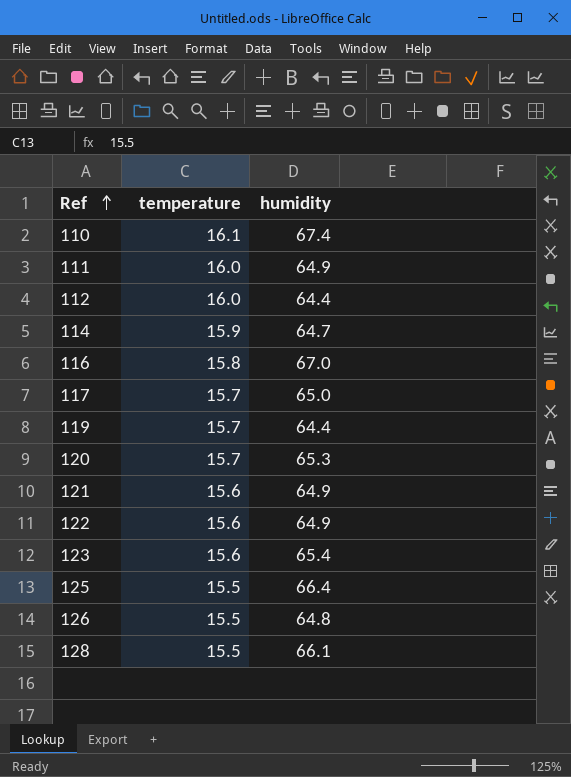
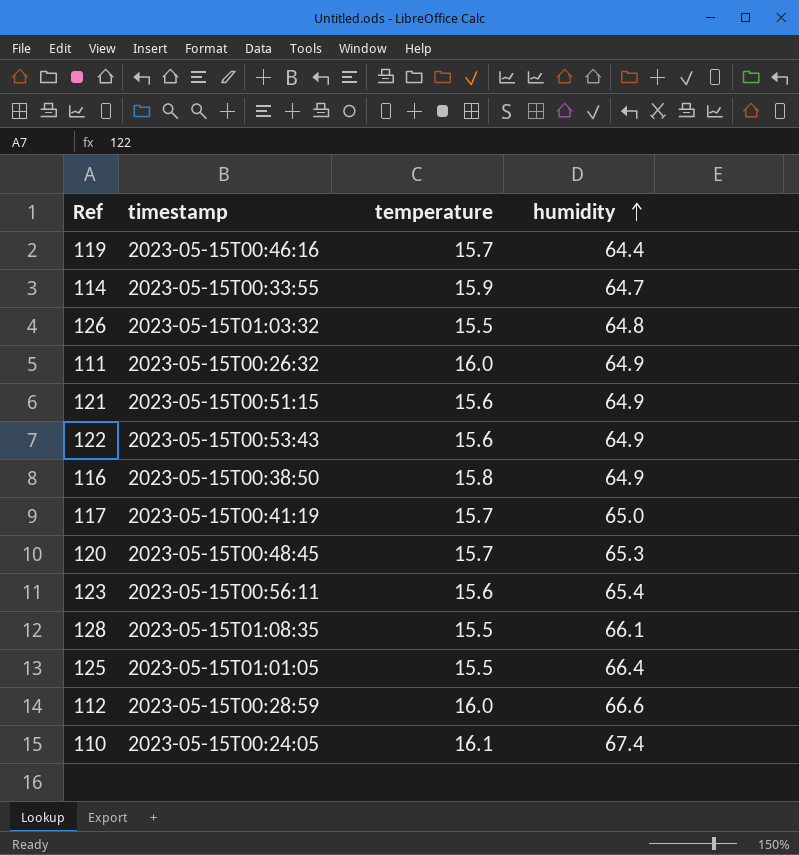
row order: Ref ascending -> humidity ascending
column timestamp | position: none -> 2
116 | humidity: 67.0 -> 64.9
112 | humidity: 64.4 -> 66.6

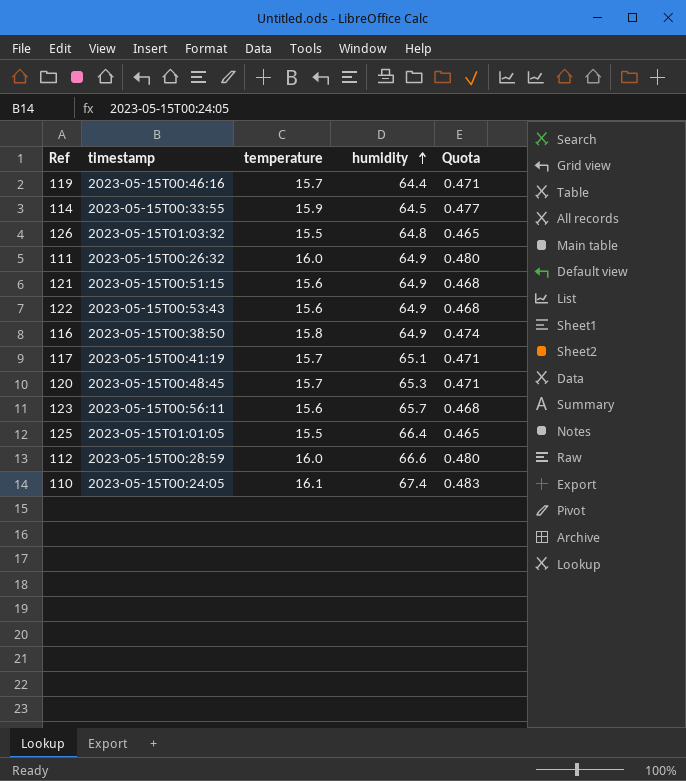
column Quota | formula: none -> [temperature] * 0.03
row 128: 2023-05-15T01:08:35 | 15.5 | 66.1 -> none
114 | humidity: 64.7 -> 64.5
117 | humidity: 65.0 -> 65.1
123 | humidity: 65.4 -> 65.7

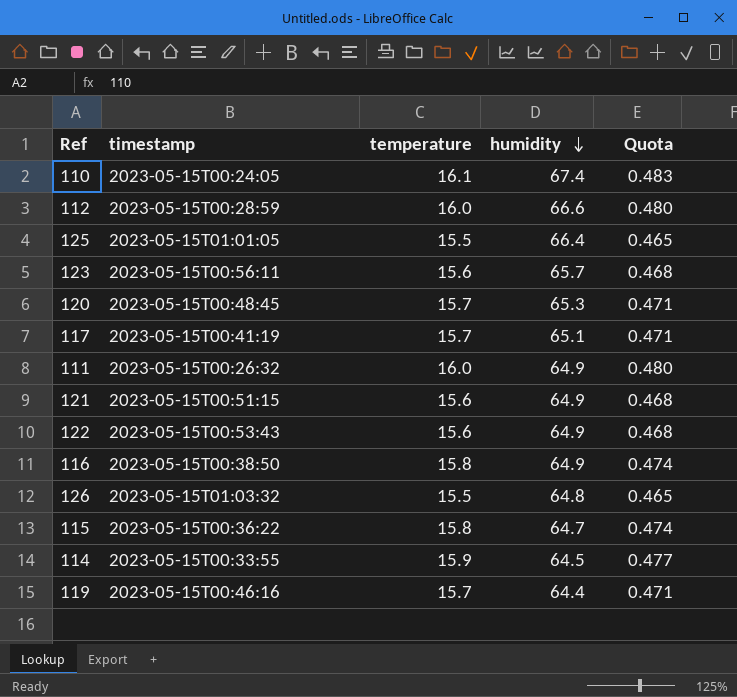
row order: humidity ascending -> humidity descending
row 115: none -> 2023-05-15T00:36:22 | 15.8 | 64.7 | 0.474

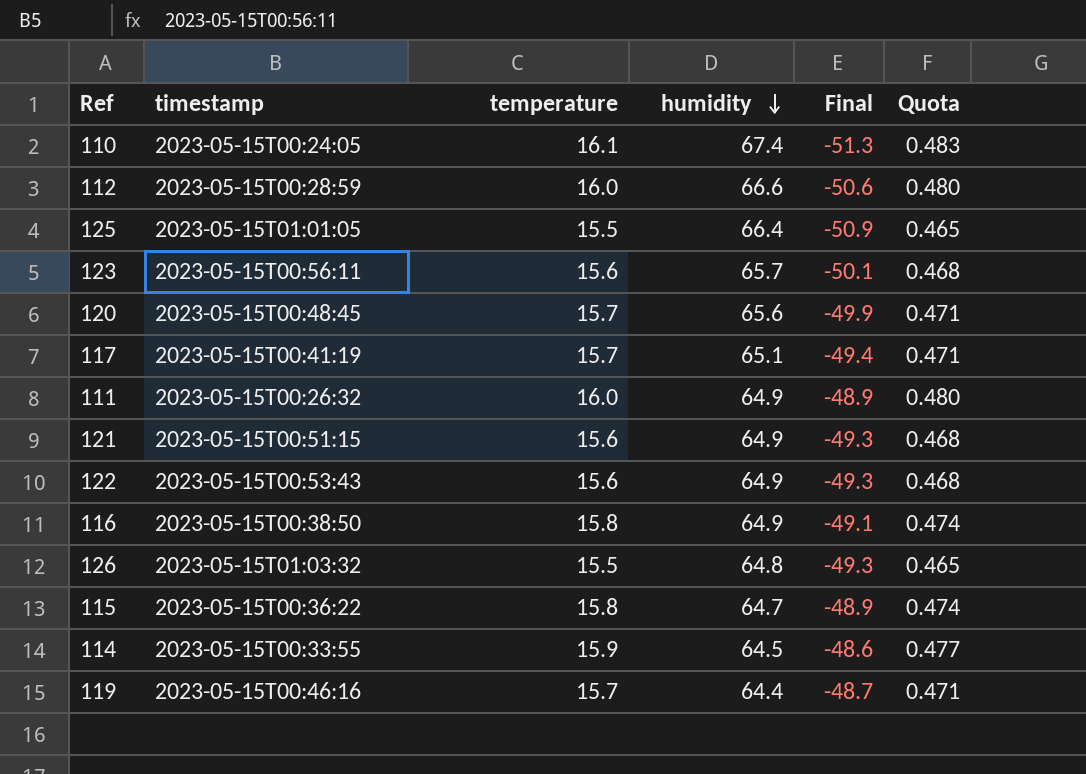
column Final | formula: none -> [temperature] - [humidity]
120 | humidity: 65.3 -> 65.6

